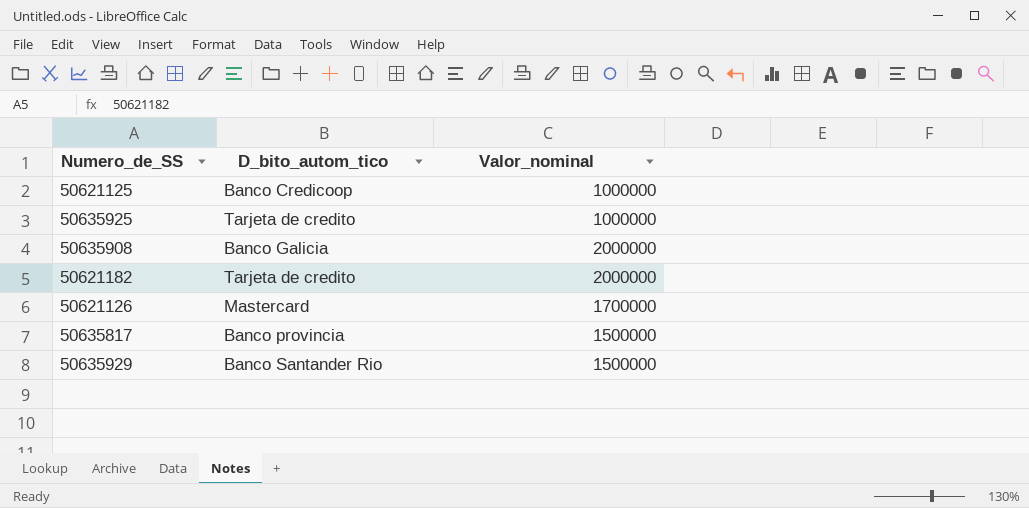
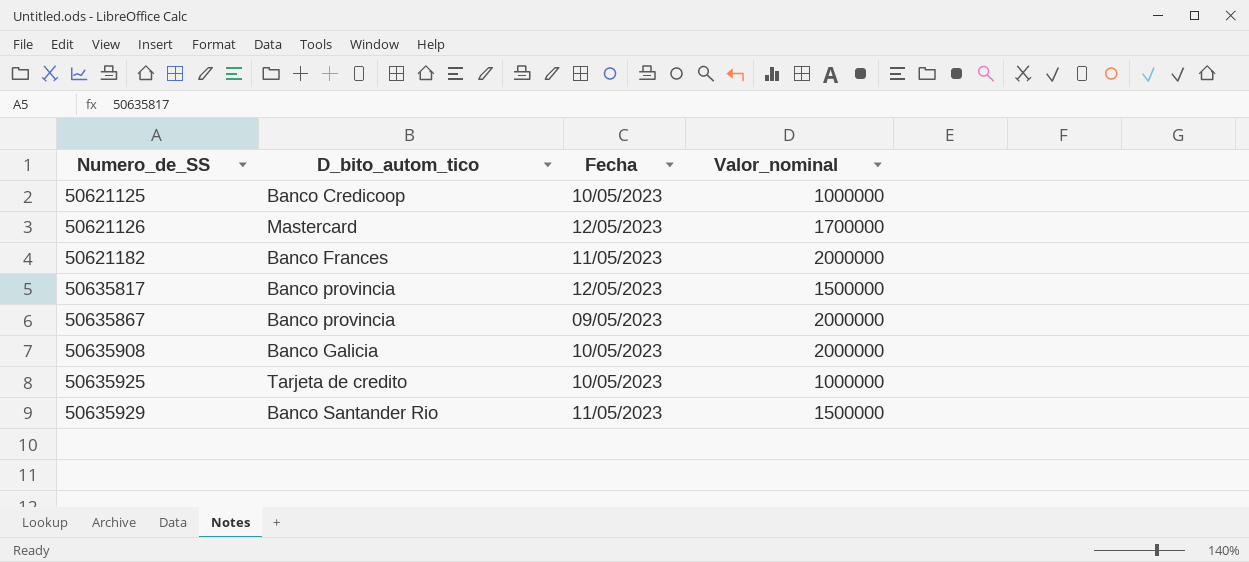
row order: none -> Numero_de_SS ascending
column Fecha | position: none -> 3
50621182 | D_bito_autom_tico: Tarjeta de credito -> Banco Frances
row 50635867: none -> Banco provincia | 09/05/2023 | 2000000

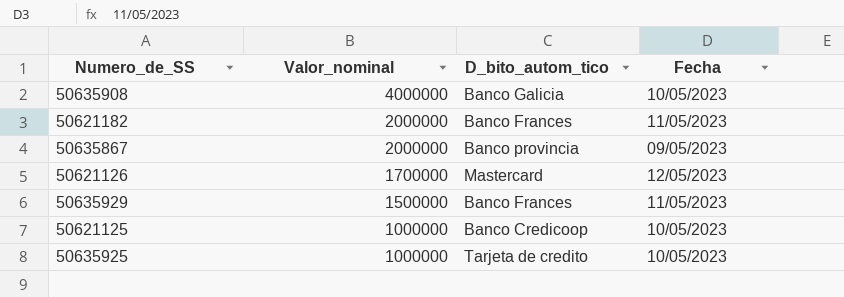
row order: Numero_de_SS ascending -> Valor_nominal descending
column Valor_nominal | position: 4 -> 2
row 50635817: Banco provincia | 12/05/2023 | 1500000 -> none
50635908 | Valor_nominal: 2000000 -> 4000000
50635929 | D_bito_autom_tico: Banco Santander Rio -> Banco Frances

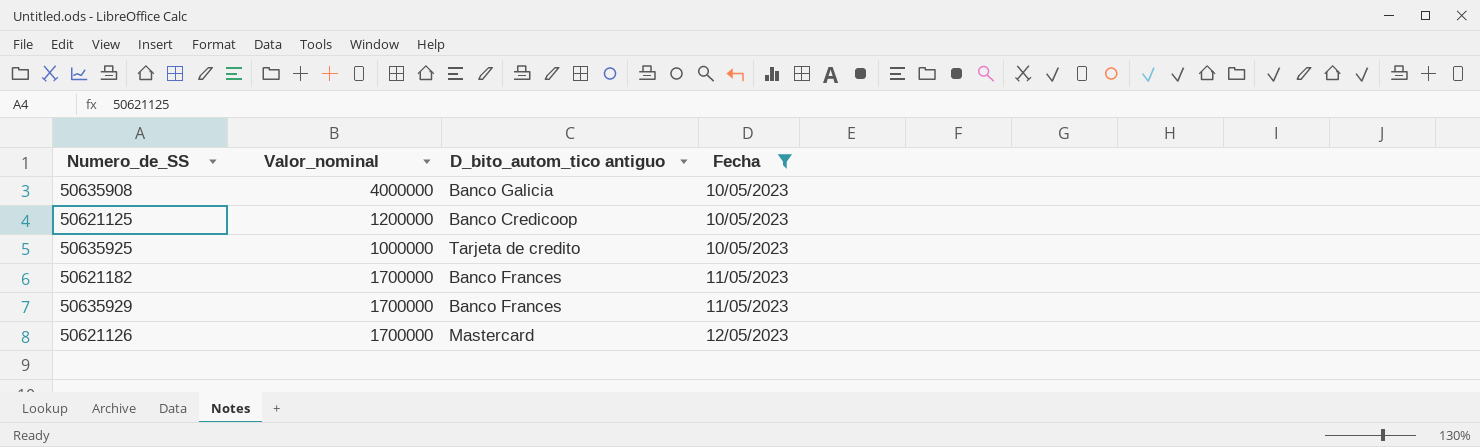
filter: none -> Fecha != 09/05/2023
row order: Valor_nominal descending -> Fecha ascending
column name: D_bito_autom_tico -> D_bito_autom_tico antiguo
50621125 | Valor_nominal: 1000000 -> 1200000
50621182 | Valor_nominal: 2000000 -> 1700000
50635929 | Valor_nominal: 1500000 -> 1700000

